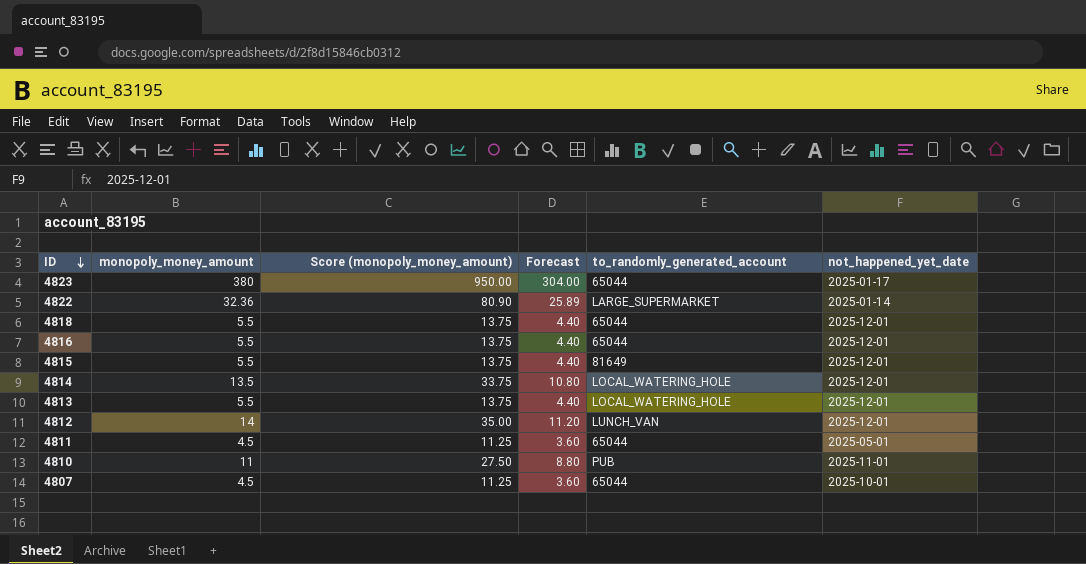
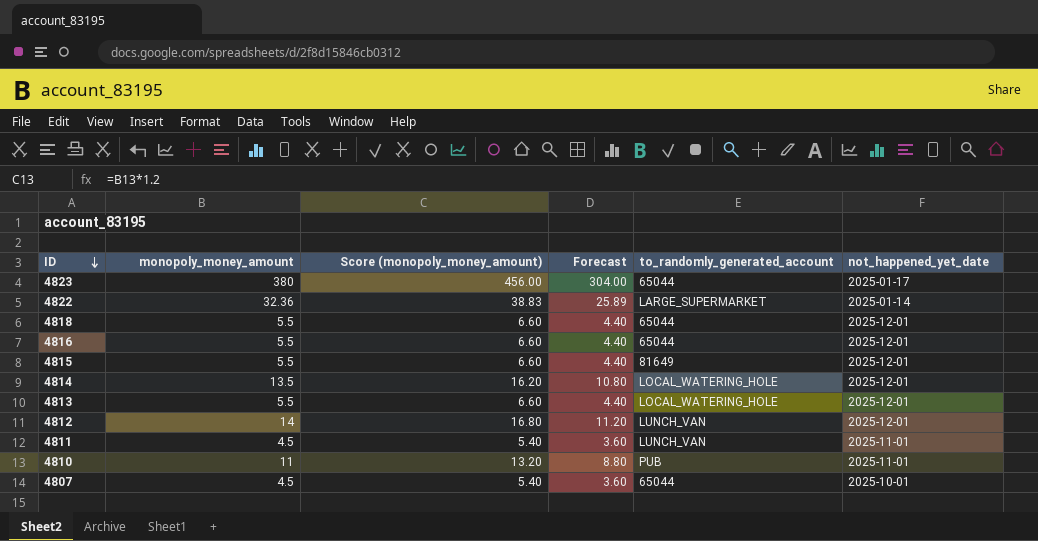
column Score (monopoly_money_amount) | formula: [monopoly_money_amount] * 2.5 -> [monopoly_money_amount] * 1.2
4811 | to_randomly_generated_account: 65044 -> LUNCH_VAN
4811 | not_happened_yet_date: 2025-05-01 -> 2025-11-01

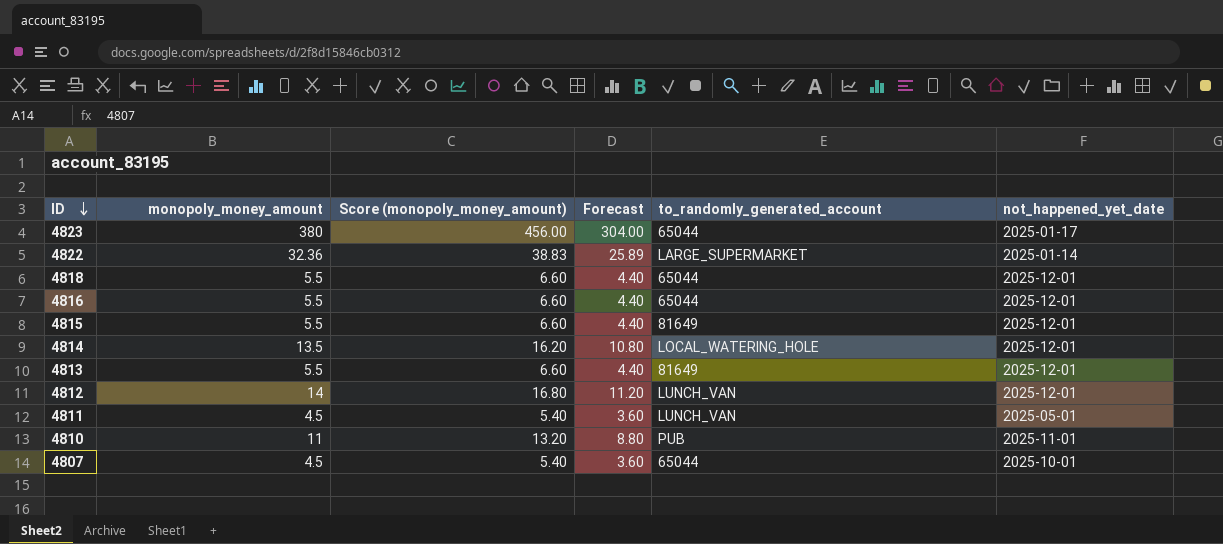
4813 | to_randomly_generated_account: LOCAL_WATERING_HOLE -> 81649
4811 | not_happened_yet_date: 2025-11-01 -> 2025-05-01

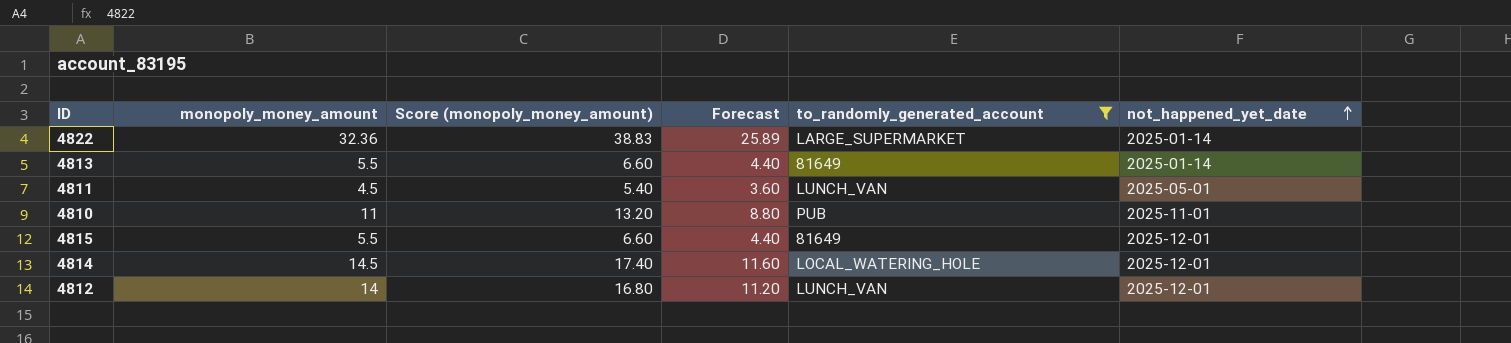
filter: none -> to_randomly_generated_account != 65044
row order: ID descending -> not_happened_yet_date ascending
4813 | not_happened_yet_date: 2025-12-01 -> 2025-01-14
4814 | monopoly_money_amount: 13.5 -> 14.5
4814 | Score (monopoly_money_amount): 16.20 -> 17.40
4814 | Forecast: 10.80 -> 11.60

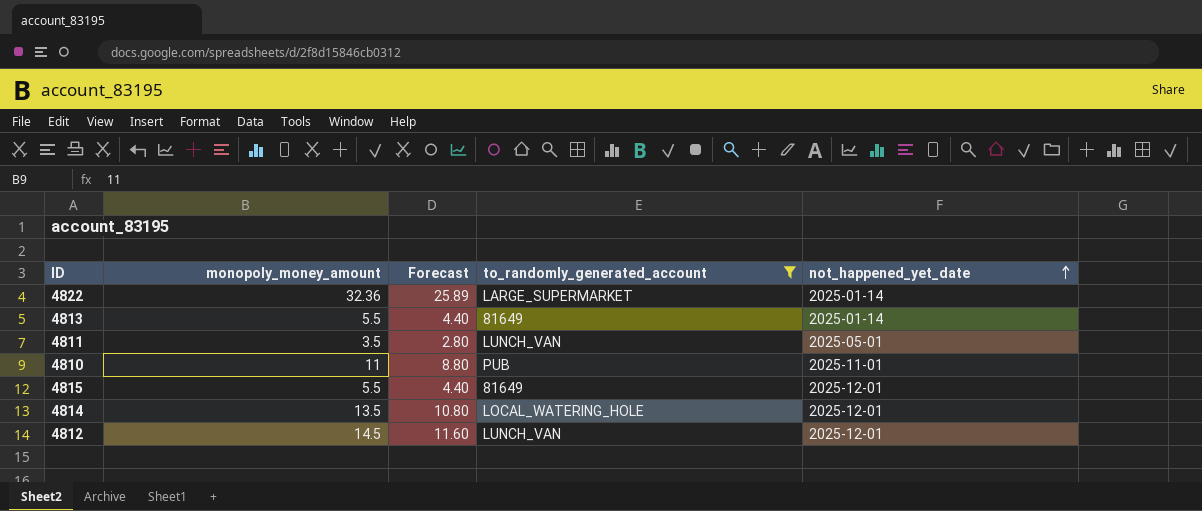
column Score (monopoly_money_amount) | formula: [monopoly_money_amount] * 1.2 -> none
4811 | monopoly_money_amount: 4.5 -> 3.5
4811 | Forecast: 3.60 -> 2.80
4814 | monopoly_money_amount: 14.5 -> 13.5
4814 | Forecast: 11.60 -> 10.80
4812 | monopoly_money_amount: 14 -> 14.5
4812 | Forecast: 11.20 -> 11.60

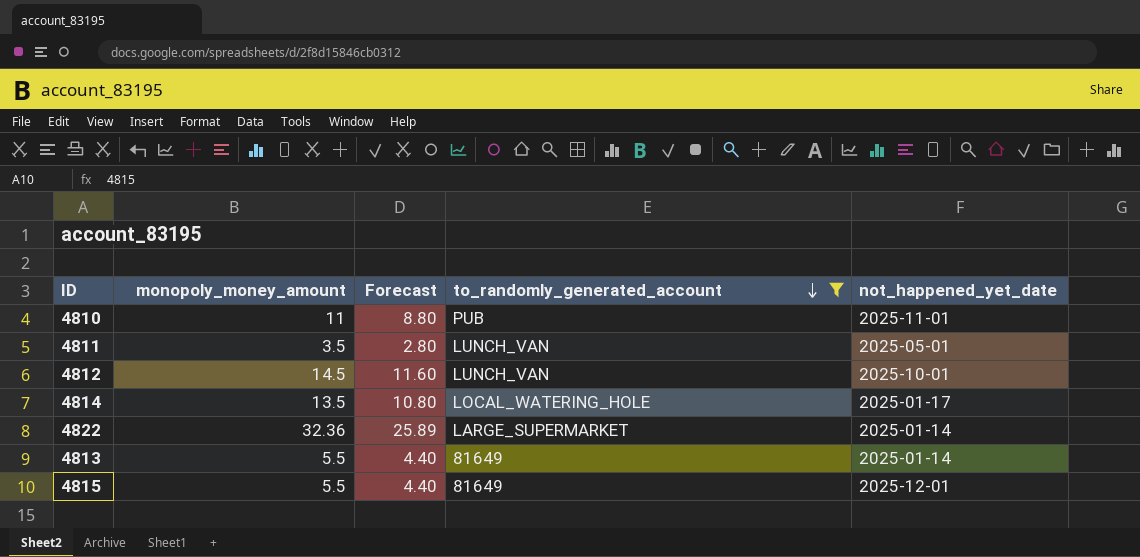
row order: not_happened_yet_date ascending -> to_randomly_generated_account descending
4812 | not_happened_yet_date: 2025-12-01 -> 2025-10-01
4814 | not_happened_yet_date: 2025-12-01 -> 2025-01-17

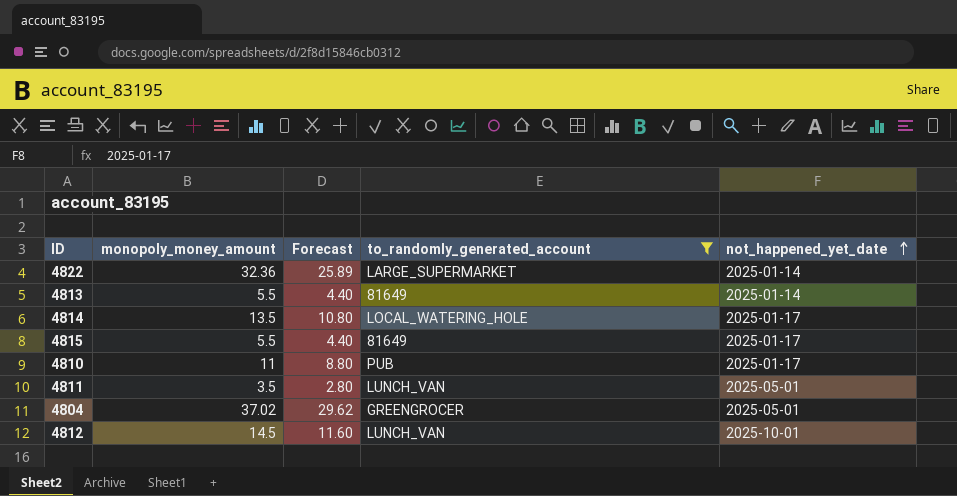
row order: to_randomly_generated_account descending -> not_happened_yet_date ascending
4815 | not_happened_yet_date: 2025-12-01 -> 2025-01-17
4810 | not_happened_yet_date: 2025-11-01 -> 2025-01-17
row 4804: none -> 37.02 | 29.62 | GREENGROCER | 2025-05-01

